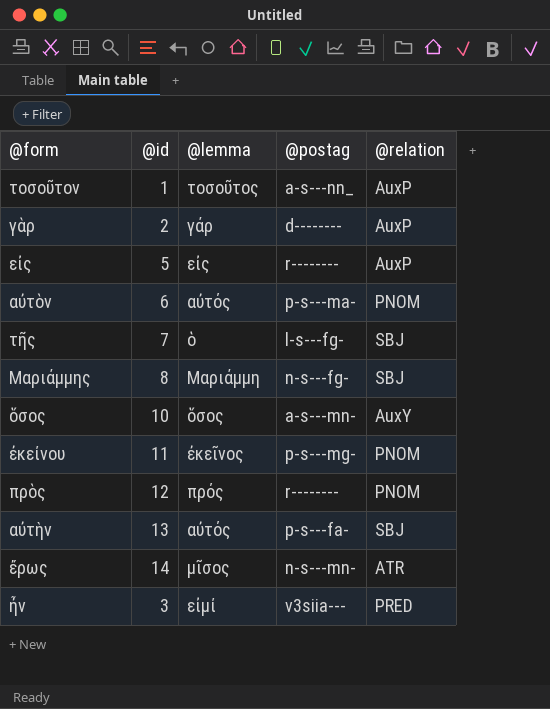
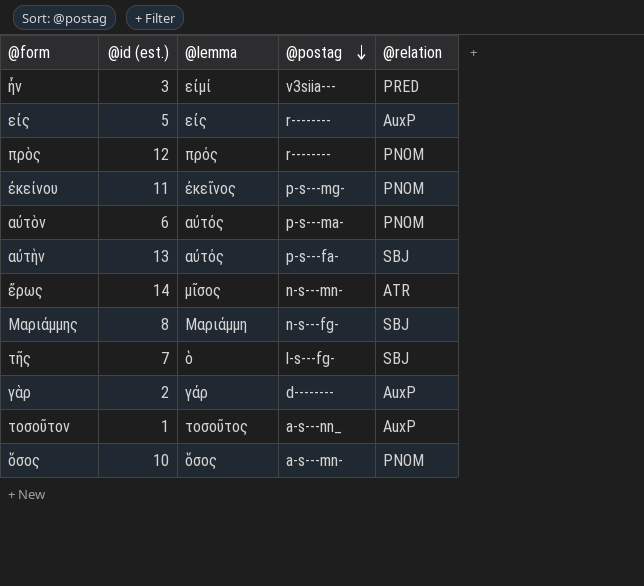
row order: none -> @postag descending
column name: @id -> @id (est.)
ὅσος | @relation: AuxY -> PNOM

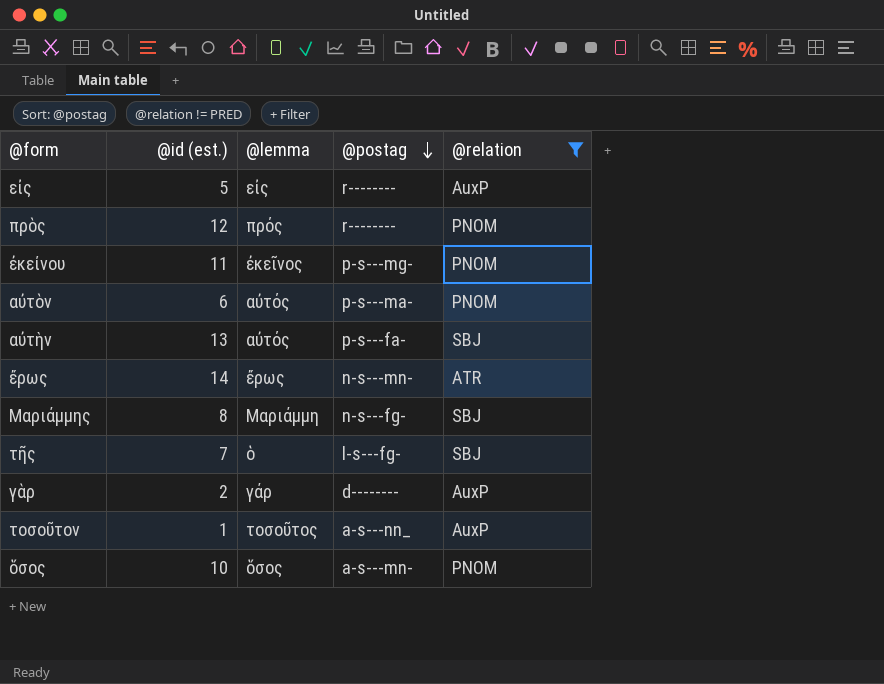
filter: none -> @relation != PRED
ἔρως | @lemma: μῖσος -> ἔρως

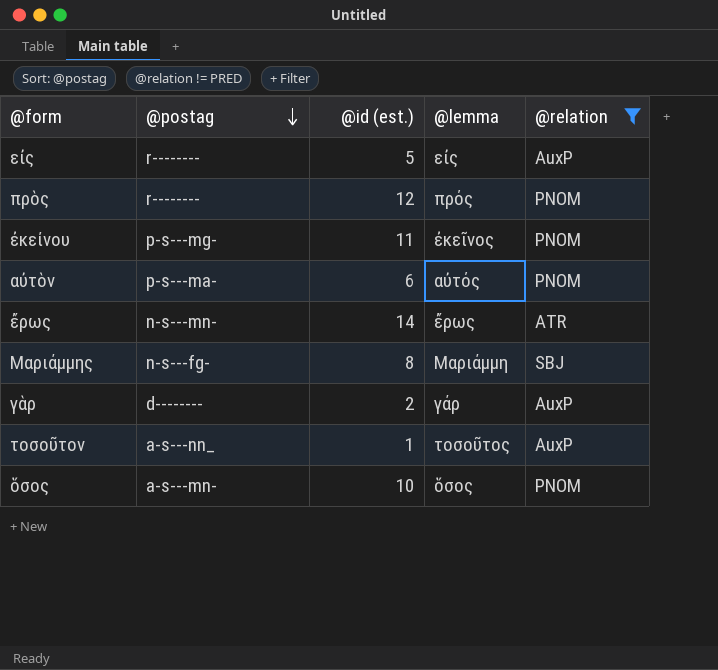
column @postag | position: 4 -> 2
row αὐτὴν: 13 | αὐτός | p-s---fa- | SBJ -> none
row τῆς: 7 | ὁ | l-s---fg- | SBJ -> none

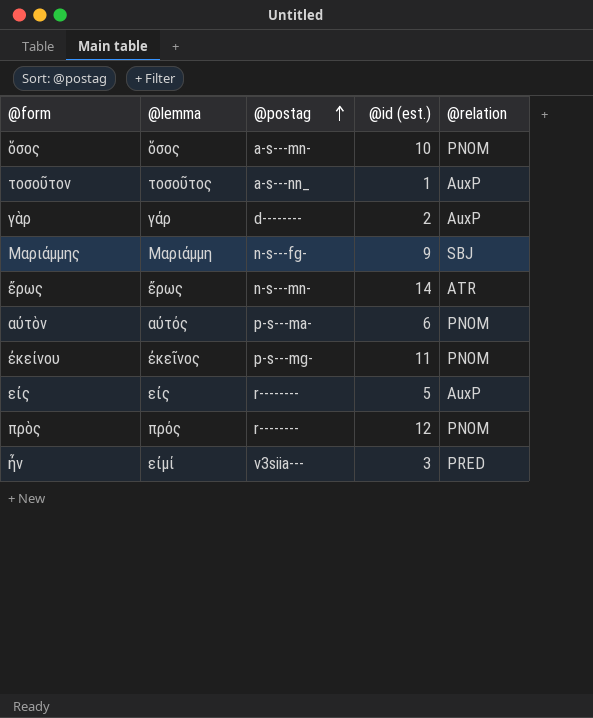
filter: @relation != PRED -> none
row order: @postag descending -> @postag ascending
column @lemma | position: 4 -> 2
Μαριάμμης | @id (est.): 8 -> 9

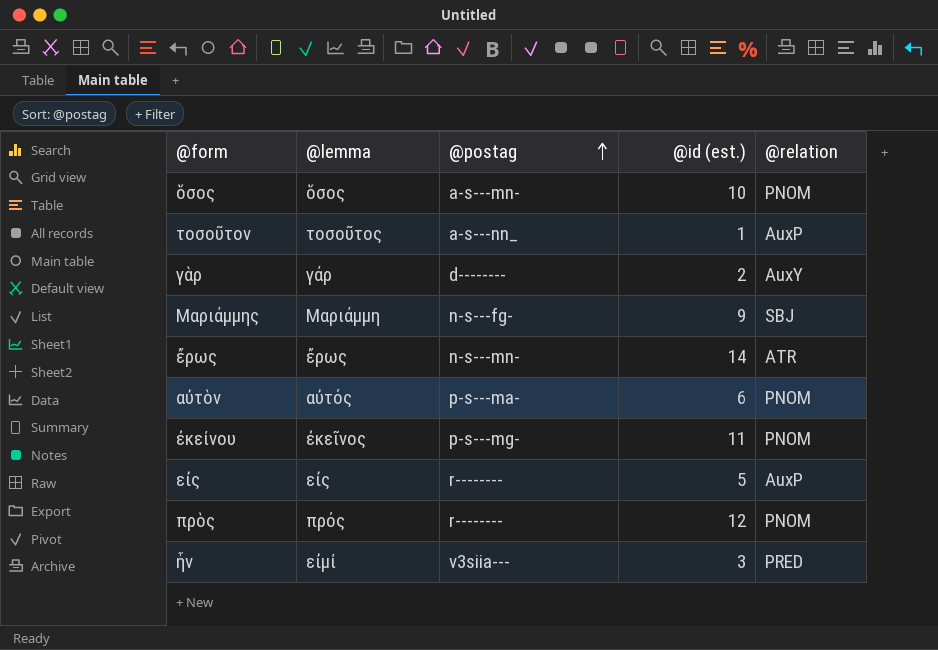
γὰρ | @relation: AuxP -> AuxY

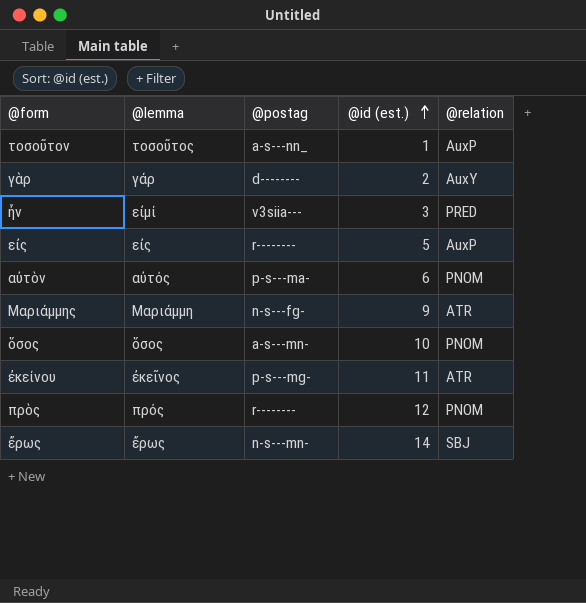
row order: @postag ascending -> @id (est.) ascending
Μαριάμμης | @relation: SBJ -> ATR
ἐκείνου | @relation: PNOM -> ATR
ἔρως | @relation: ATR -> SBJ

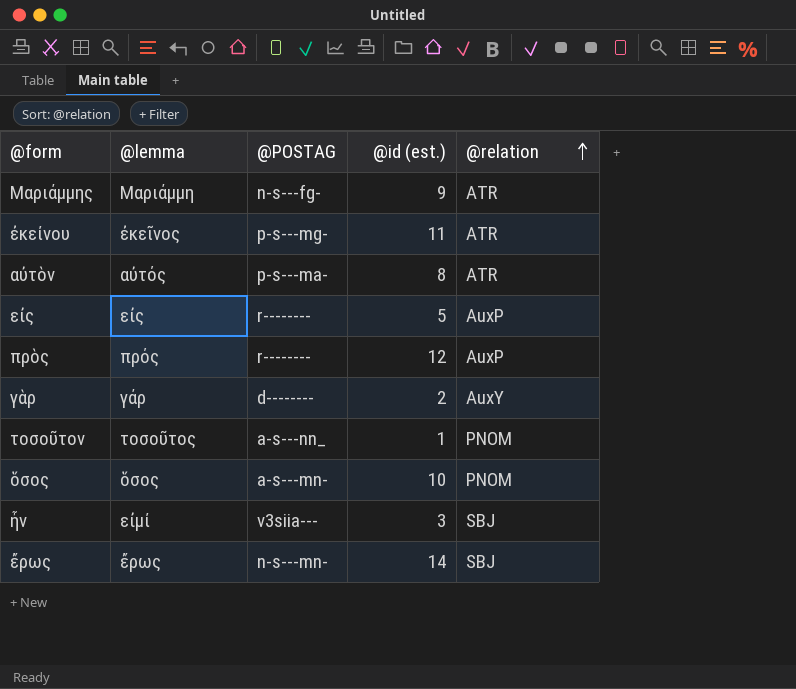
row order: @id (est.) ascending -> @relation ascending
column name: @postag -> @POSTAG
αὐτὸν | @id (est.): 6 -> 8
αὐτὸν | @relation: PNOM -> ATR
πρὸς | @relation: PNOM -> AuxP
τοσοῦτον | @relation: AuxP -> PNOM
ἦν | @relation: PRED -> SBJ

